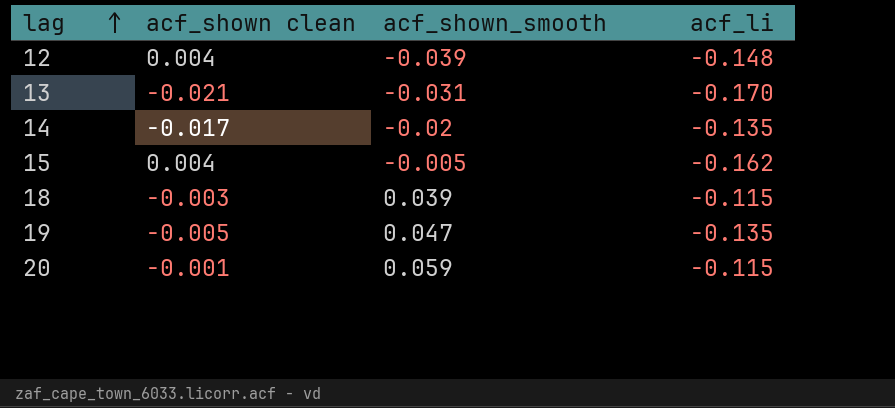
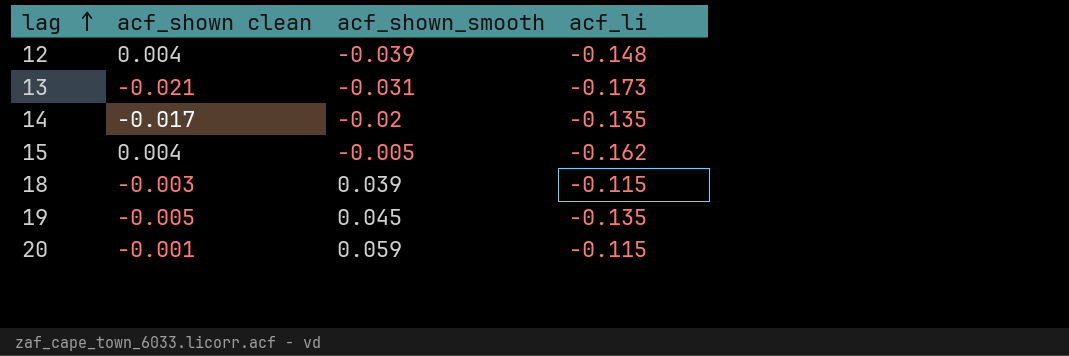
13 | acf_li: -0.170 -> -0.173
19 | acf_shown_smooth: 0.047 -> 0.045

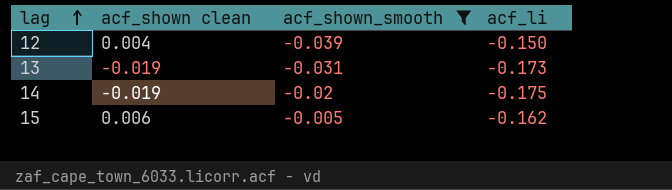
filter: none -> acf_shown_smooth <= -0.005
12 | acf_li: -0.148 -> -0.150
13 | acf_shown clean: -0.021 -> -0.019
14 | acf_shown clean: -0.017 -> -0.019
14 | acf_li: -0.135 -> -0.175
15 | acf_shown clean: 0.004 -> 0.006

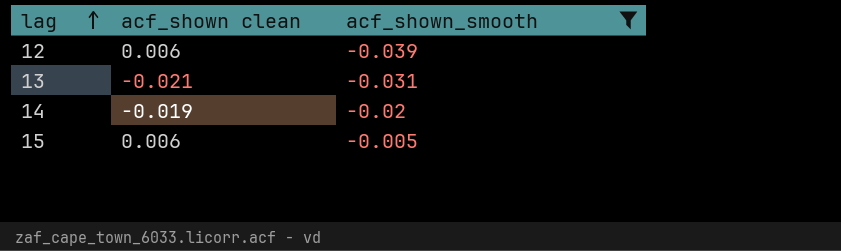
column acf_li | position: 4 -> none
12 | acf_shown clean: 0.004 -> 0.006
13 | acf_shown clean: -0.019 -> -0.021

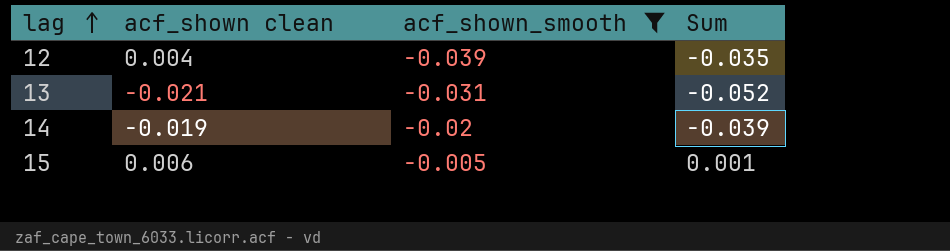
column Sum | formula: none -> [acf_shown clean] + [acf_shown_smooth]
12 | acf_shown clean: 0.006 -> 0.004

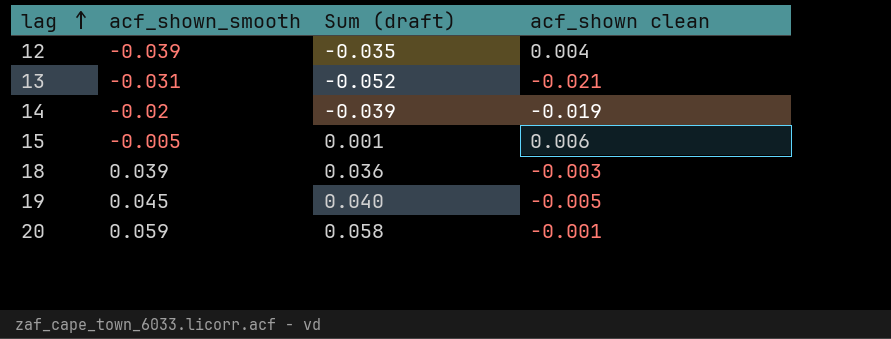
filter: acf_shown_smooth <= -0.005 -> none
column name: Sum -> Sum (draft)
column acf_shown clean | position: 2 -> 4

